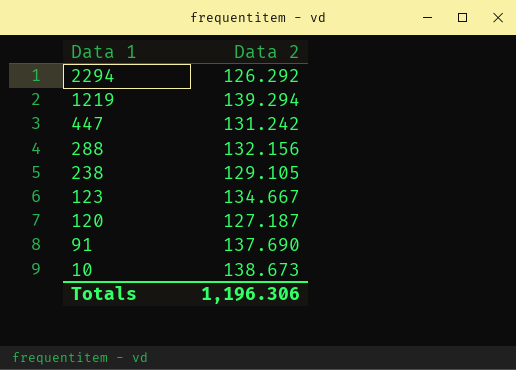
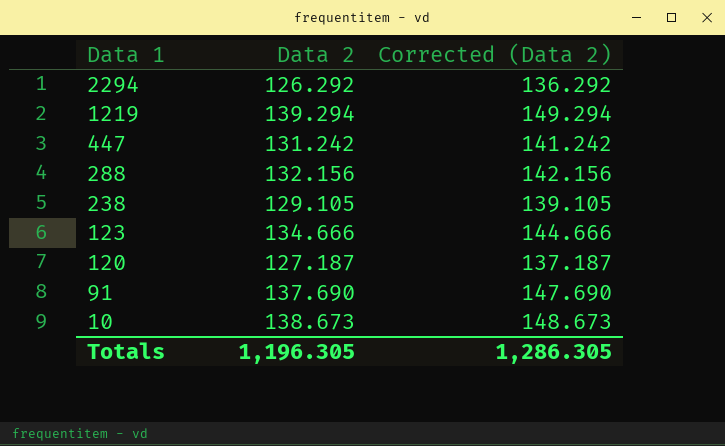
column Corrected (Data 2) | formula: none -> [Data 2] + 10
123 | Data 2: 134.667 -> 134.666
Totals | Data 2: 1,196.306 -> 1,196.305

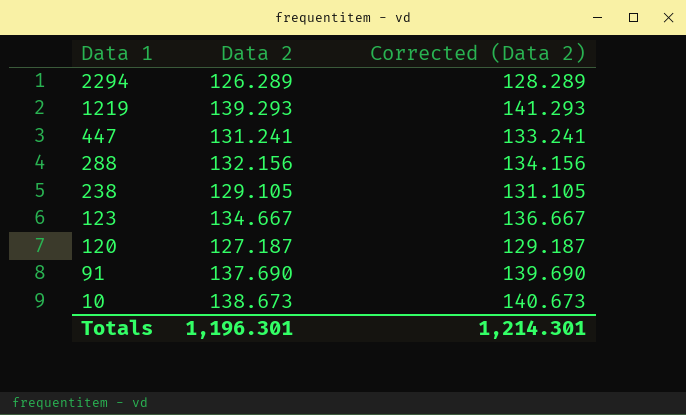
column Corrected (Data 2) | formula: [Data 2] + 10 -> [Data 2] + 2
2294 | Data 2: 126.292 -> 126.289
1219 | Data 2: 139.294 -> 139.293
447 | Data 2: 131.242 -> 131.241
123 | Data 2: 134.666 -> 134.667
Totals | Data 2: 1,196.305 -> 1,196.301
Totals | Corrected (Data 2): 1,286.305 -> 1,214.301

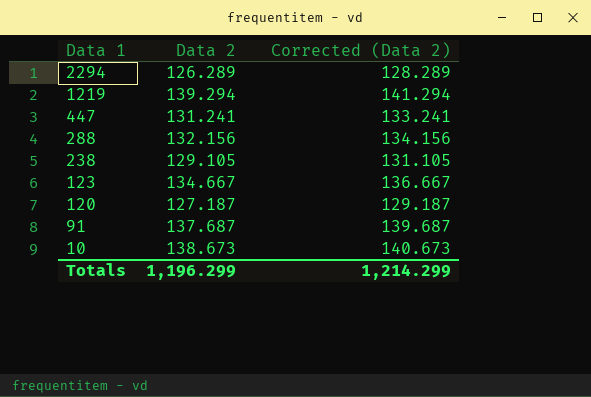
1219 | Data 2: 139.293 -> 139.294
1219 | Corrected (Data 2): 141.293 -> 141.294
91 | Data 2: 137.690 -> 137.687
91 | Corrected (Data 2): 139.690 -> 139.687
Totals | Data 2: 1,196.301 -> 1,196.299
Totals | Corrected (Data 2): 1,214.301 -> 1,214.299

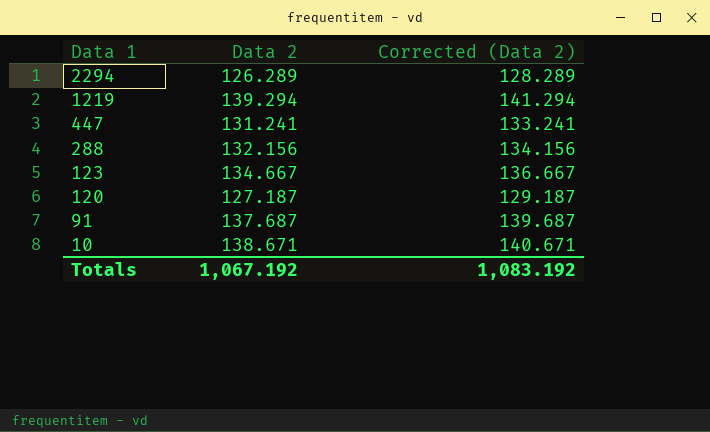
row 238: 129.105 | 131.105 -> none
10 | Data 2: 138.673 -> 138.671
10 | Corrected (Data 2): 140.673 -> 140.671
Totals | Data 2: 1,196.299 -> 1,067.192
Totals | Corrected (Data 2): 1,214.299 -> 1,083.192

